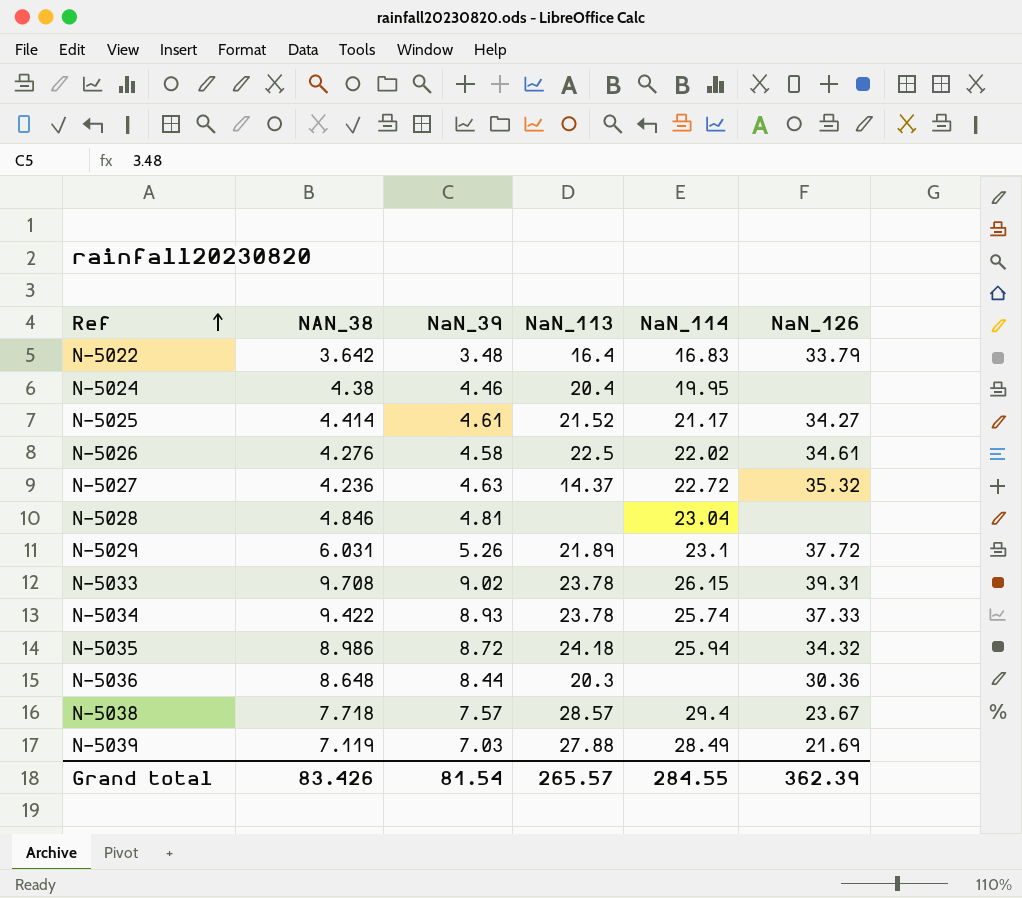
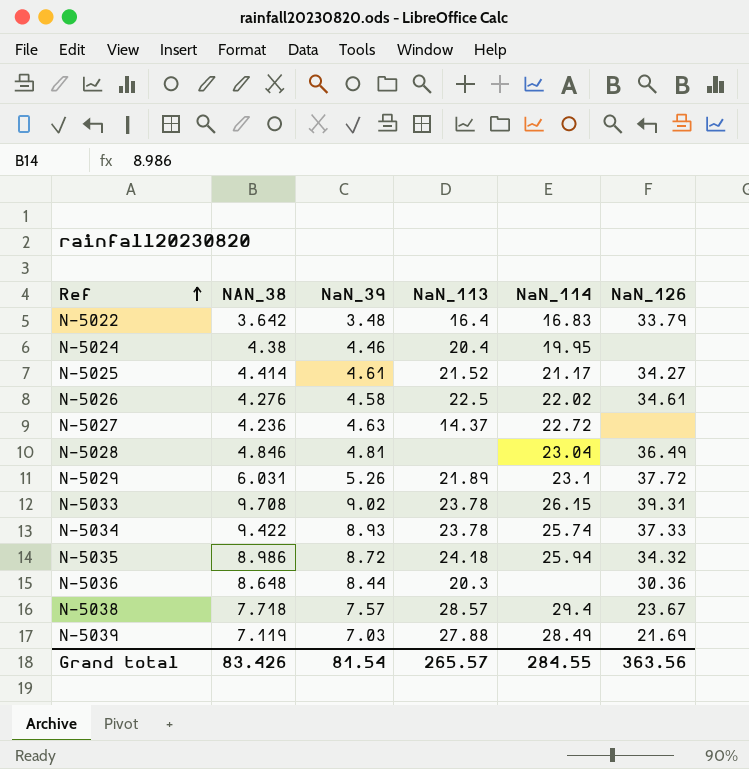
N-5027 | NaN_126: 35.32 -> none
N-5028 | NaN_126: none -> 36.49
Grand total | NaN_126: 362.39 -> 363.56

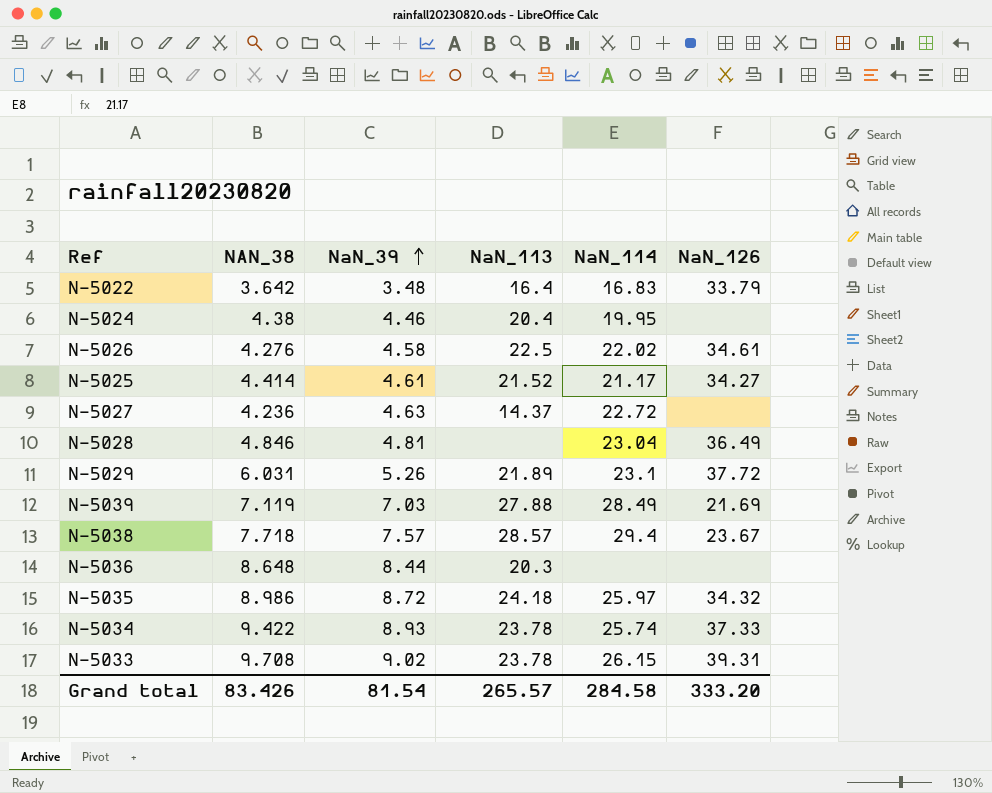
row order: Ref ascending -> NaN_39 ascending
N-5036 | NaN_126: 30.36 -> none
N-5035 | NaN_114: 25.94 -> 25.97
Grand total | NaN_114: 284.55 -> 284.58
Grand total | NaN_126: 363.56 -> 333.20

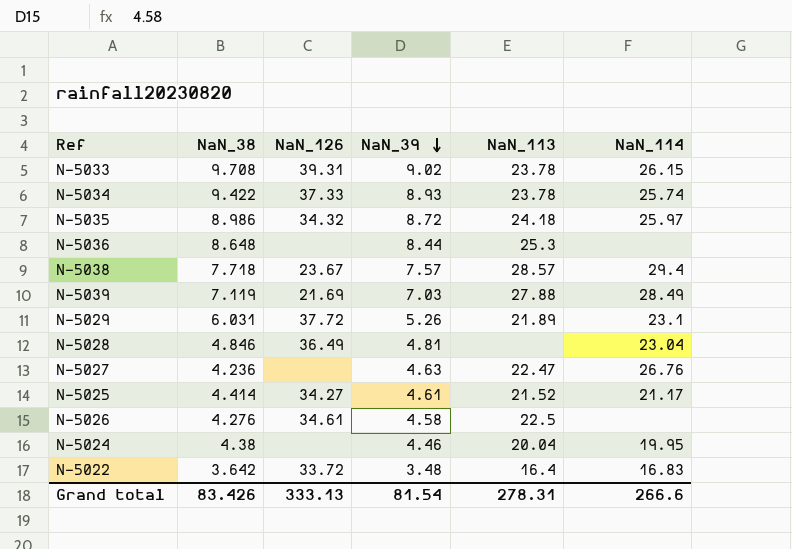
row order: NaN_39 ascending -> NaN_39 descending
column name: NAN_38 -> NaN_38
column NaN_126 | position: 6 -> 3
N-5036 | NaN_113: 20.3 -> 25.3
N-5027 | NaN_113: 14.37 -> 22.47
N-5027 | NaN_114: 22.72 -> 26.76
N-5026 | NaN_114: 22.02 -> none
N-5024 | NaN_113: 20.4 -> 20.04
N-5022 | NaN_126: 33.79 -> 33.72
Grand total | NaN_126: 333.20 -> 333.13
Grand total | NaN_113: 265.57 -> 278.31
Grand total | NaN_114: 284.58 -> 266.6

